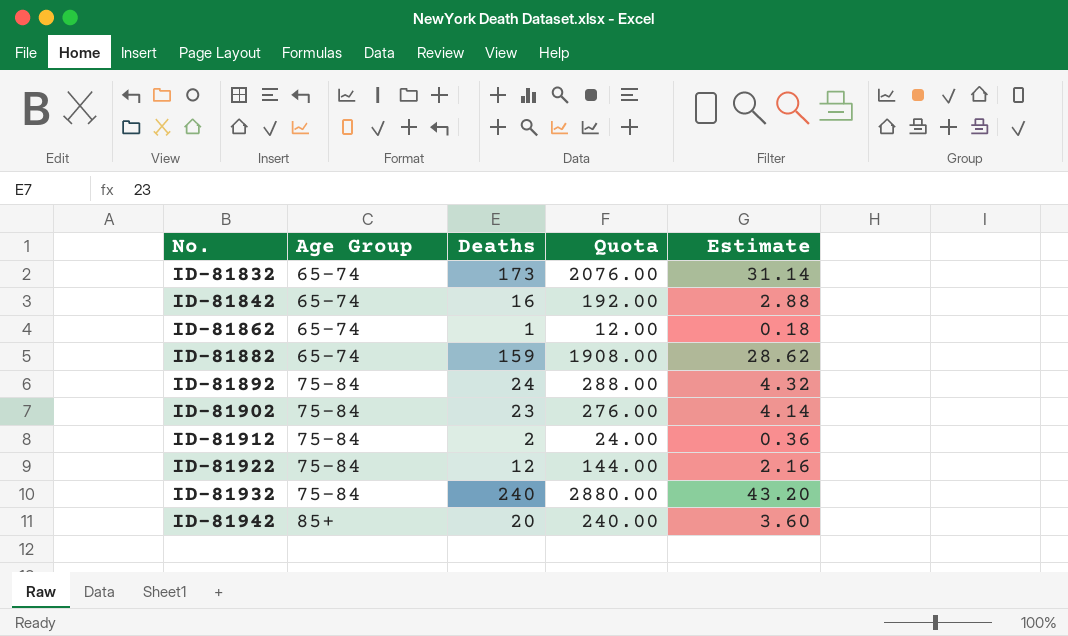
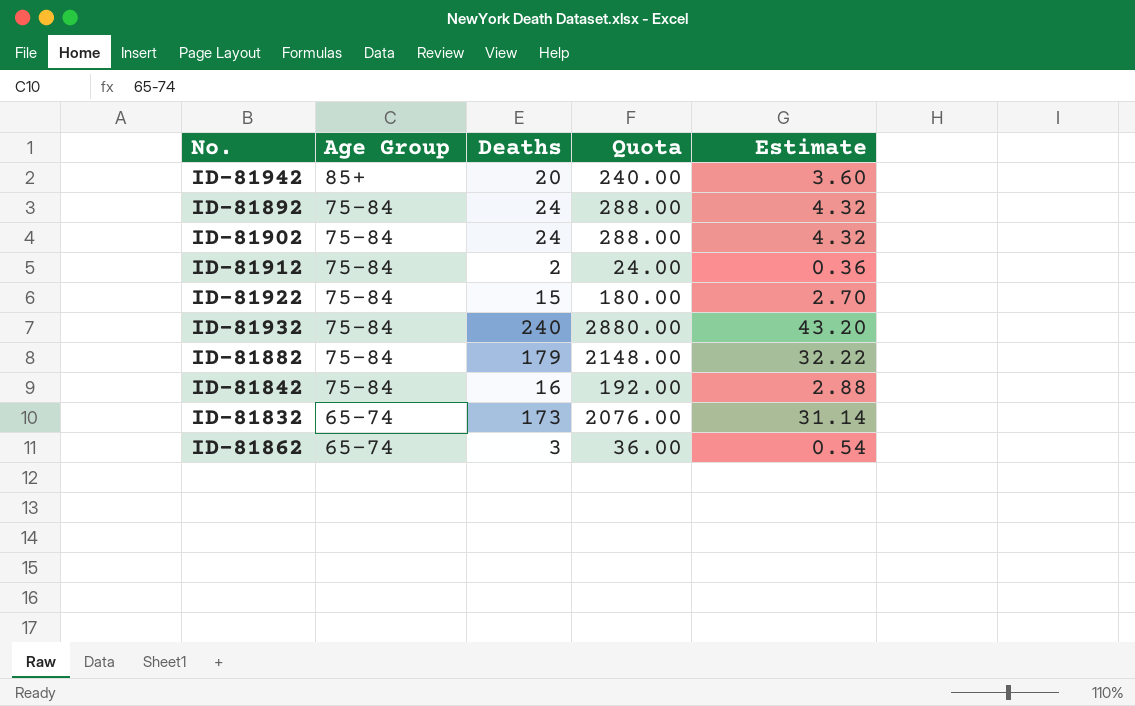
row order: No. ascending -> Age Group descending
ID-81902 | Deaths: 23 -> 24
ID-81902 | Quota: 276.00 -> 288.00
ID-81902 | Estimate: 4.14 -> 4.32
ID-81922 | Deaths: 12 -> 15
ID-81922 | Quota: 144.00 -> 180.00
ID-81922 | Estimate: 2.16 -> 2.70
ID-81882 | Age Group: 65-74 -> 75-84
ID-81882 | Deaths: 159 -> 179
ID-81882 | Quota: 1908.00 -> 2148.00
ID-81882 | Estimate: 28.62 -> 32.22
ID-81842 | Age Group: 65-74 -> 75-84
ID-81862 | Deaths: 1 -> 3
ID-81862 | Quota: 12.00 -> 36.00
ID-81862 | Estimate: 0.18 -> 0.54

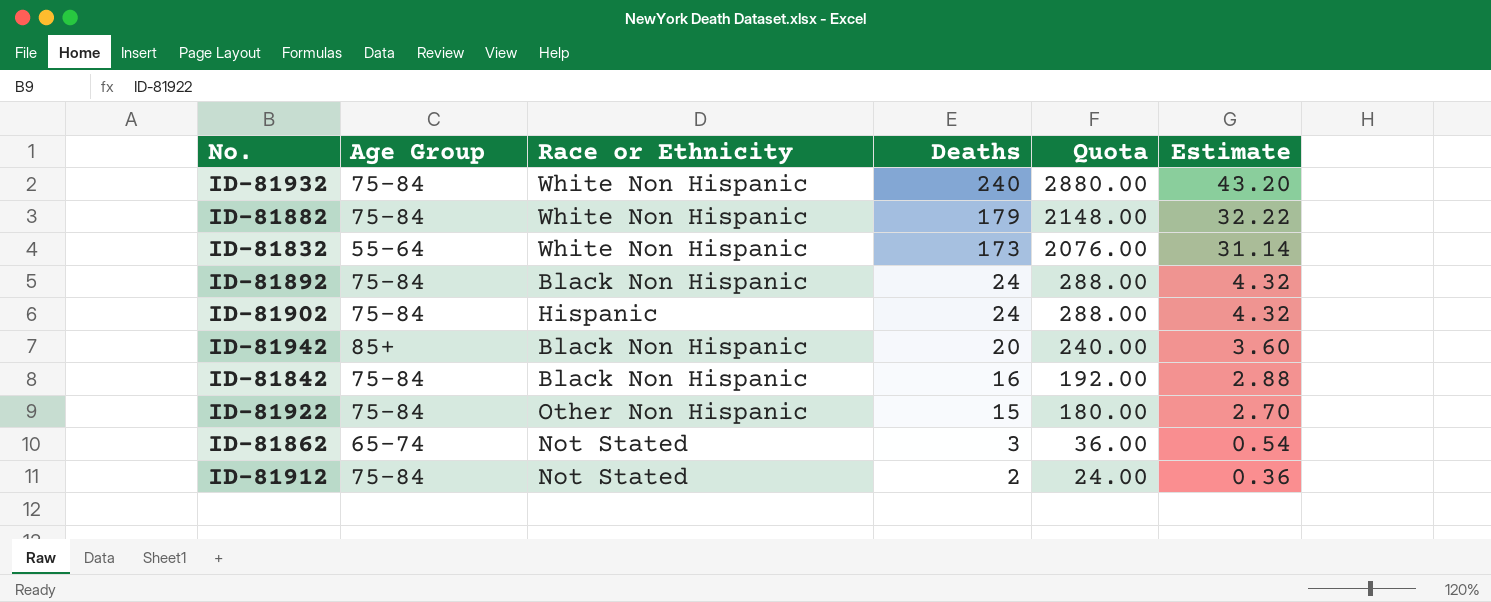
row order: Age Group descending -> Deaths descending
column Race or Ethnicity | position: none -> 3
ID-81832 | Age Group: 65-74 -> 55-64

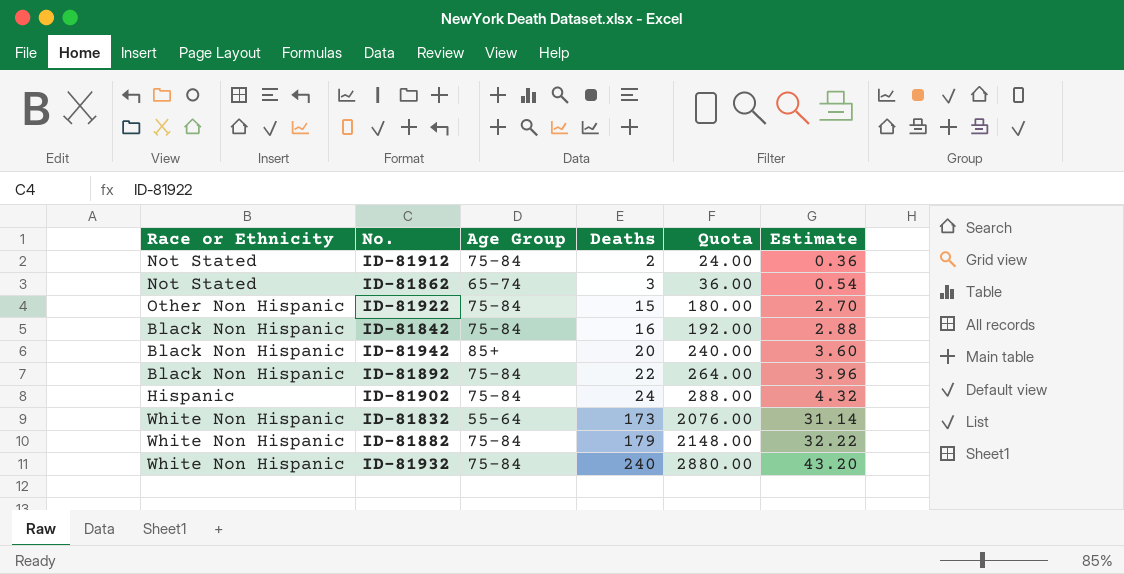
row order: Deaths descending -> Deaths ascending
column Race or Ethnicity | position: 3 -> 1
ID-81892 | Deaths: 24 -> 22
ID-81892 | Quota: 288.00 -> 264.00
ID-81892 | Estimate: 4.32 -> 3.96

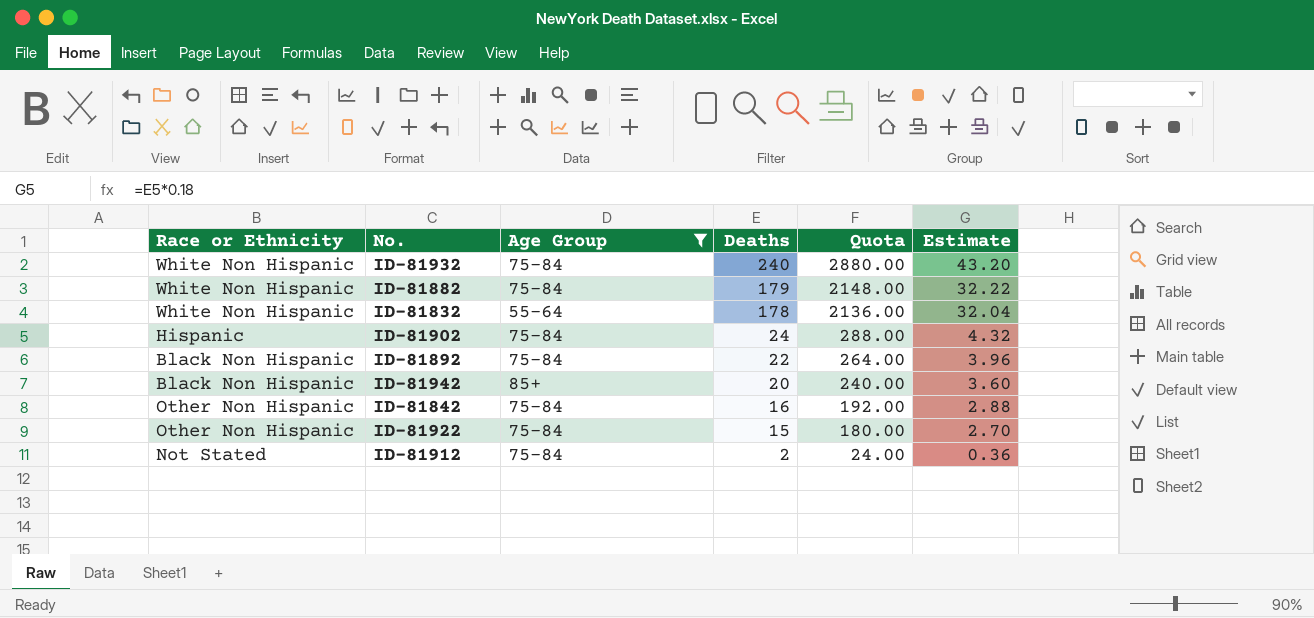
filter: none -> Age Group != 65-74
row order: Deaths ascending -> Deaths descending
ID-81832 | Deaths: 173 -> 178
ID-81832 | Quota: 2076.00 -> 2136.00
ID-81832 | Estimate: 31.14 -> 32.04
ID-81842 | Race or Ethnicity: Black Non Hispanic -> Other Non Hispanic

